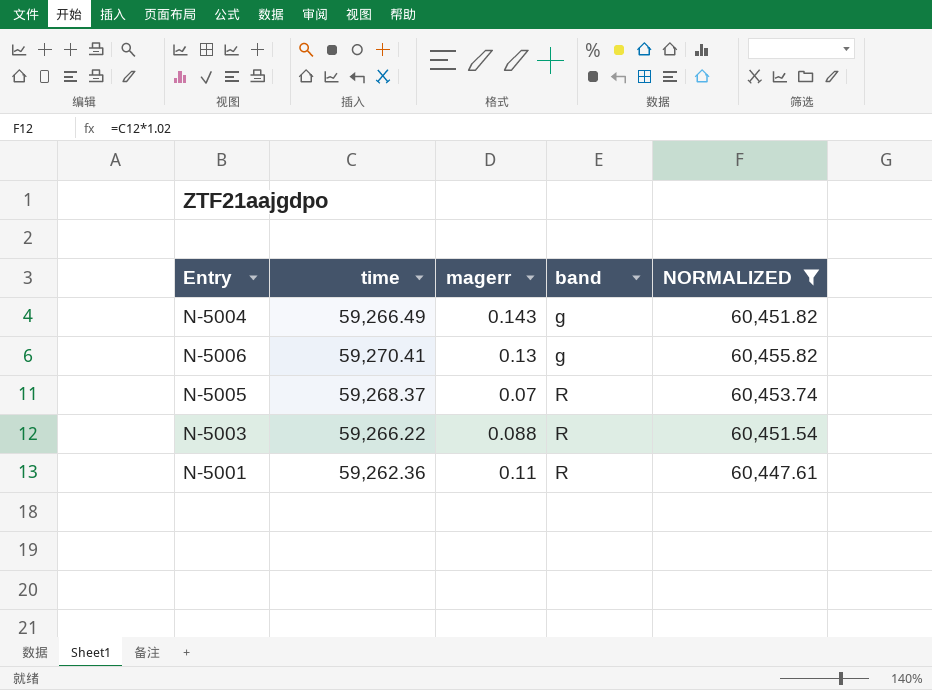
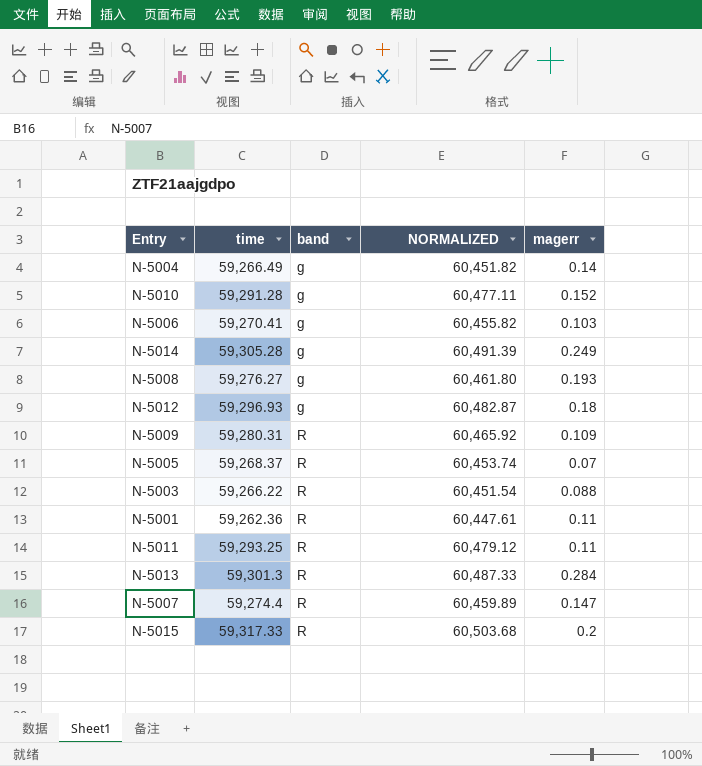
filter: NORMALIZED <= 60,455.82 -> none
column magerr | position: 3 -> 5
N-5004 | magerr: 0.143 -> 0.14
N-5006 | magerr: 0.13 -> 0.103

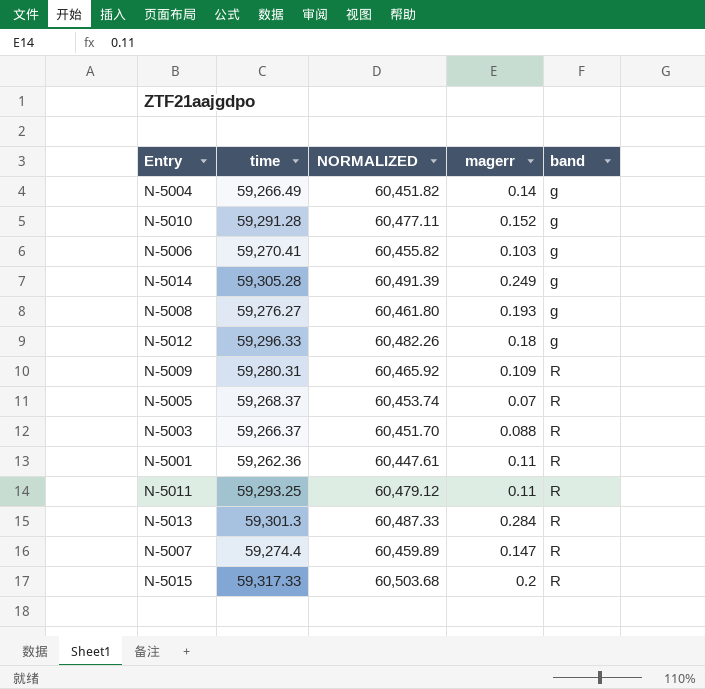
column band | position: 3 -> 5
N-5012 | time: 59,296.93 -> 59,296.33
N-5012 | NORMALIZED: 60,482.87 -> 60,482.26
N-5003 | time: 59,266.22 -> 59,266.37
N-5003 | NORMALIZED: 60,451.54 -> 60,451.70

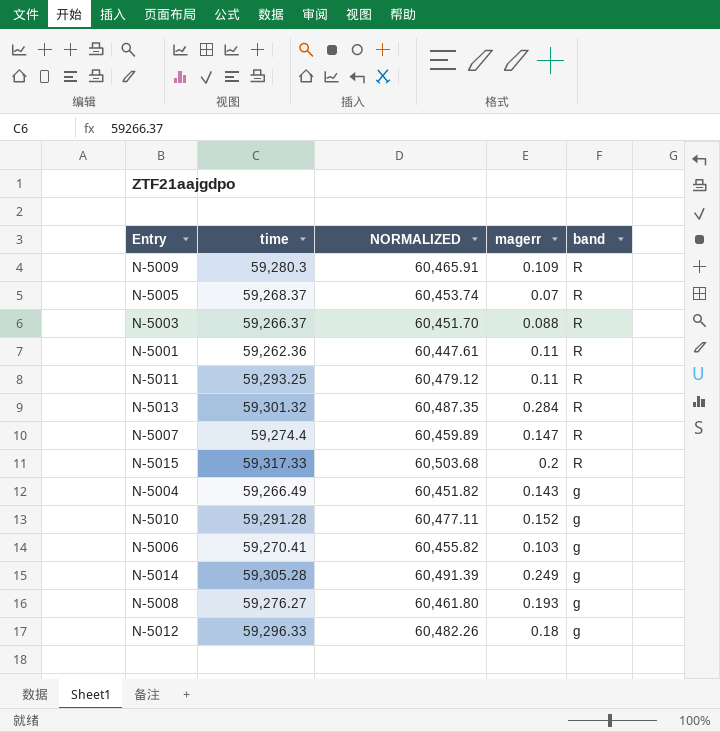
row order: band ascending -> band descending
N-5009 | time: 59,280.31 -> 59,280.3
N-5009 | NORMALIZED: 60,465.92 -> 60,465.91
N-5013 | time: 59,301.3 -> 59,301.32
N-5013 | NORMALIZED: 60,487.33 -> 60,487.35
N-5004 | magerr: 0.14 -> 0.143

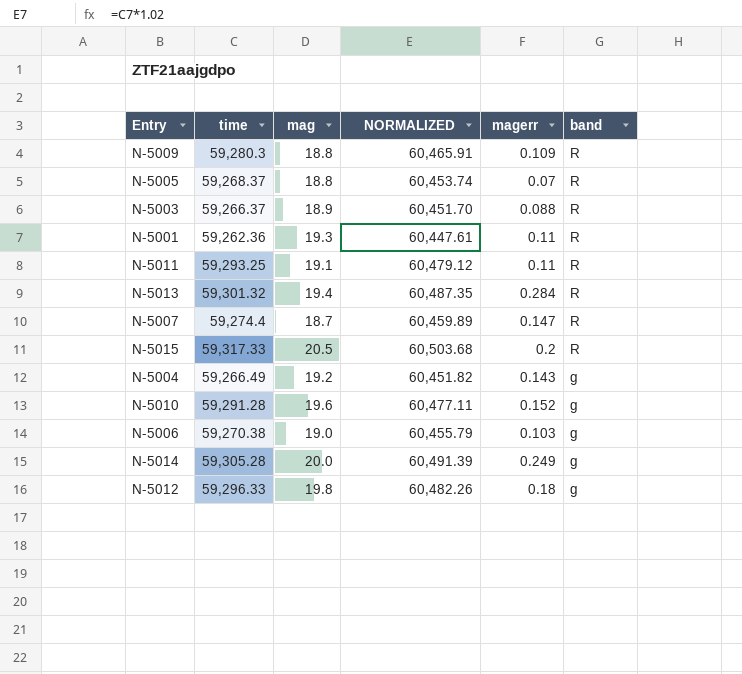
column mag | position: none -> 3
row N-5008: 59,276.27 | 60,461.80 | 0.193 | g -> none
N-5006 | time: 59,270.41 -> 59,270.38
N-5006 | NORMALIZED: 60,455.82 -> 60,455.79

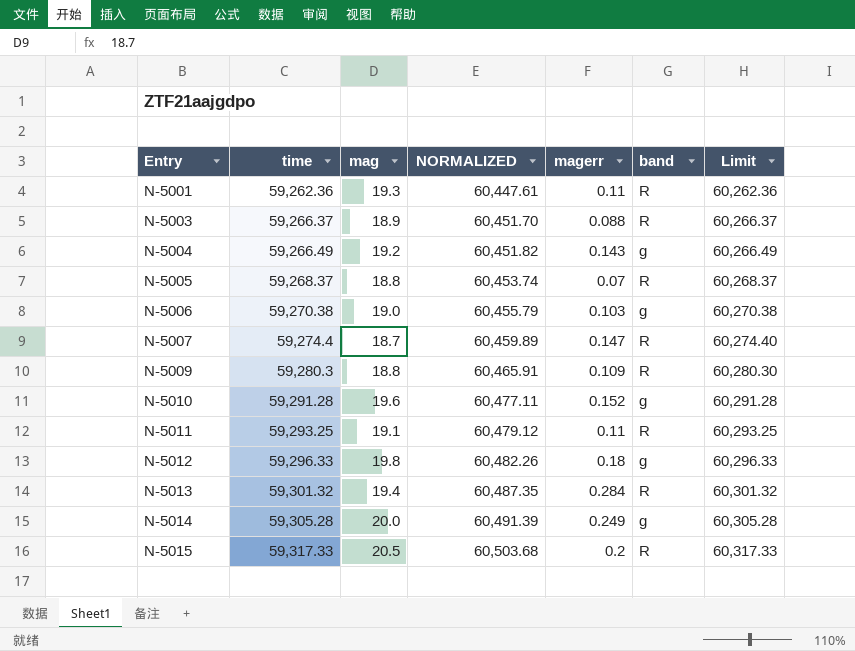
row order: band descending -> Entry ascending
column Limit | formula: none -> [time] + 1000

